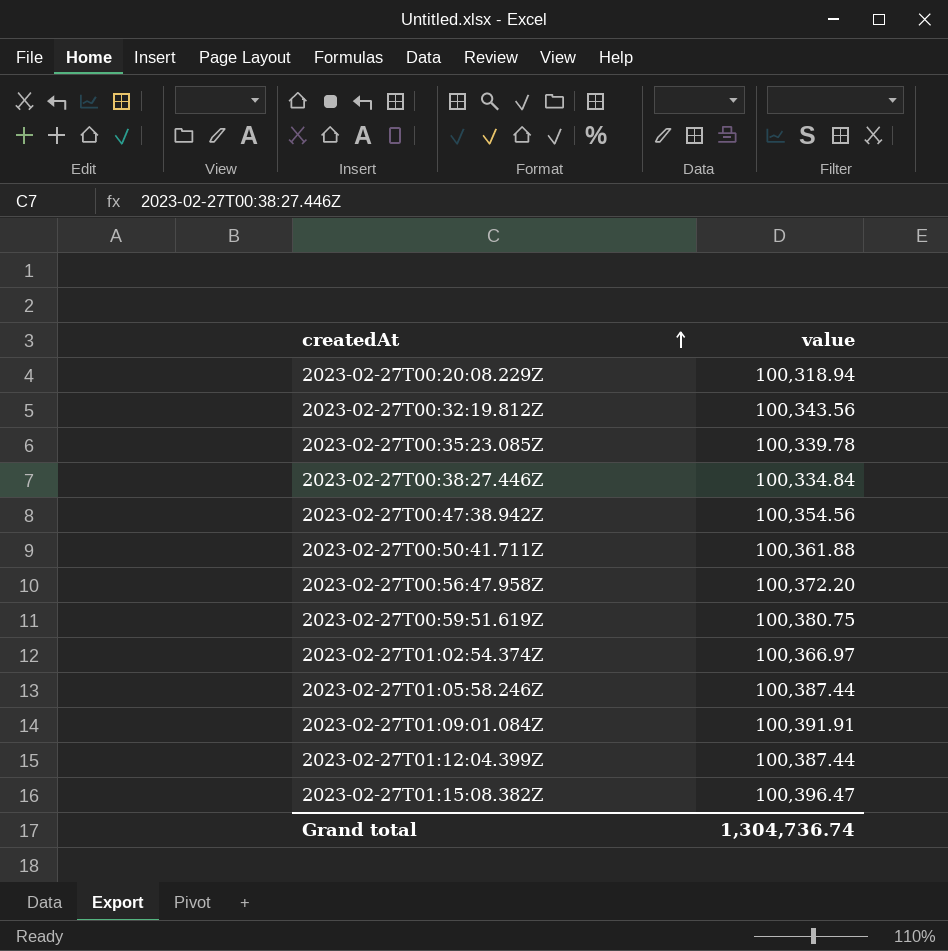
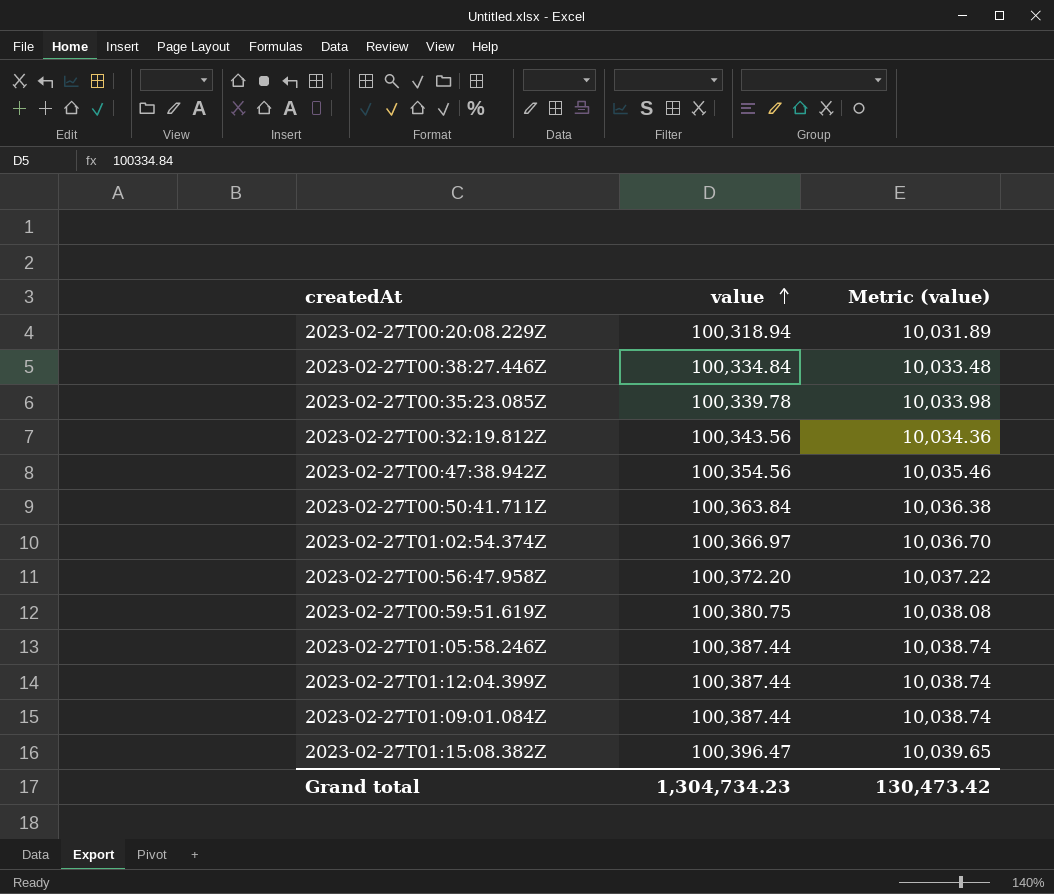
row order: createdAt ascending -> value ascending
column Metric (value) | formula: none -> [value] * 0.1
2023-02-27T00:50:41.711Z | value: 100,361.88 -> 100,363.84
2023-02-27T01:09:01.084Z | value: 100,391.91 -> 100,387.44
Grand total | value: 1,304,736.74 -> 1,304,734.23

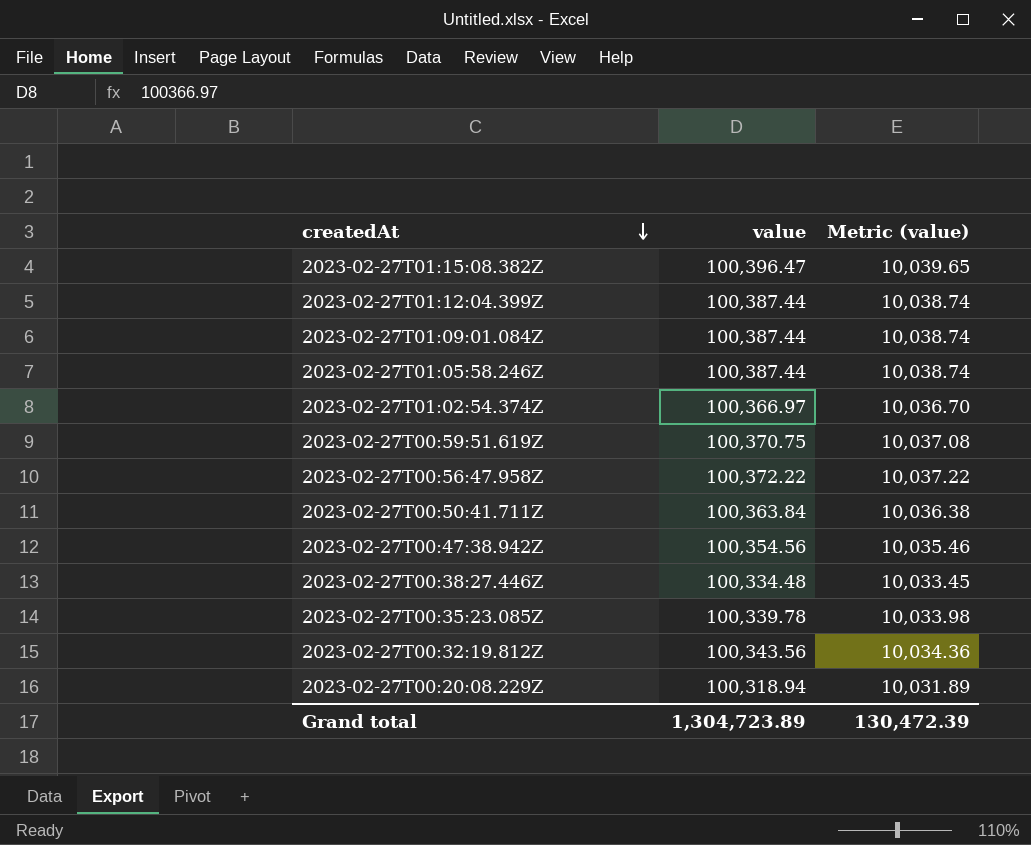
row order: value ascending -> createdAt descending
2023-02-27T00:59:51.619Z | value: 100,380.75 -> 100,370.75
2023-02-27T00:59:51.619Z | Metric (value): 10,038.08 -> 10,037.08
2023-02-27T00:56:47.958Z | value: 100,372.20 -> 100,372.22
2023-02-27T00:38:27.446Z | value: 100,334.84 -> 100,334.48
2023-02-27T00:38:27.446Z | Metric (value): 10,033.48 -> 10,033.45
Grand total | value: 1,304,734.23 -> 1,304,723.89
Grand total | Metric (value): 130,473.42 -> 130,472.39

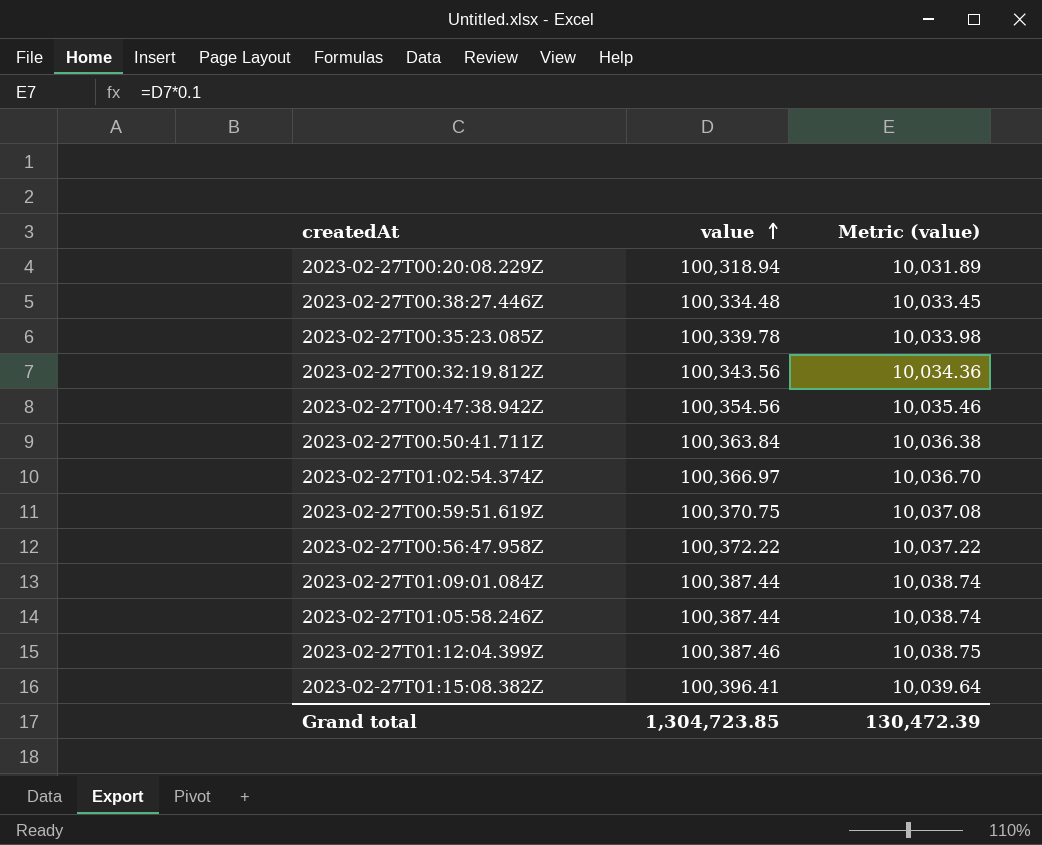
row order: createdAt descending -> value ascending
2023-02-27T01:12:04.399Z | value: 100,387.44 -> 100,387.46
2023-02-27T01:12:04.399Z | Metric (value): 10,038.74 -> 10,038.75
2023-02-27T01:15:08.382Z | value: 100,396.47 -> 100,396.41
2023-02-27T01:15:08.382Z | Metric (value): 10,039.65 -> 10,039.64
Grand total | value: 1,304,723.89 -> 1,304,723.85

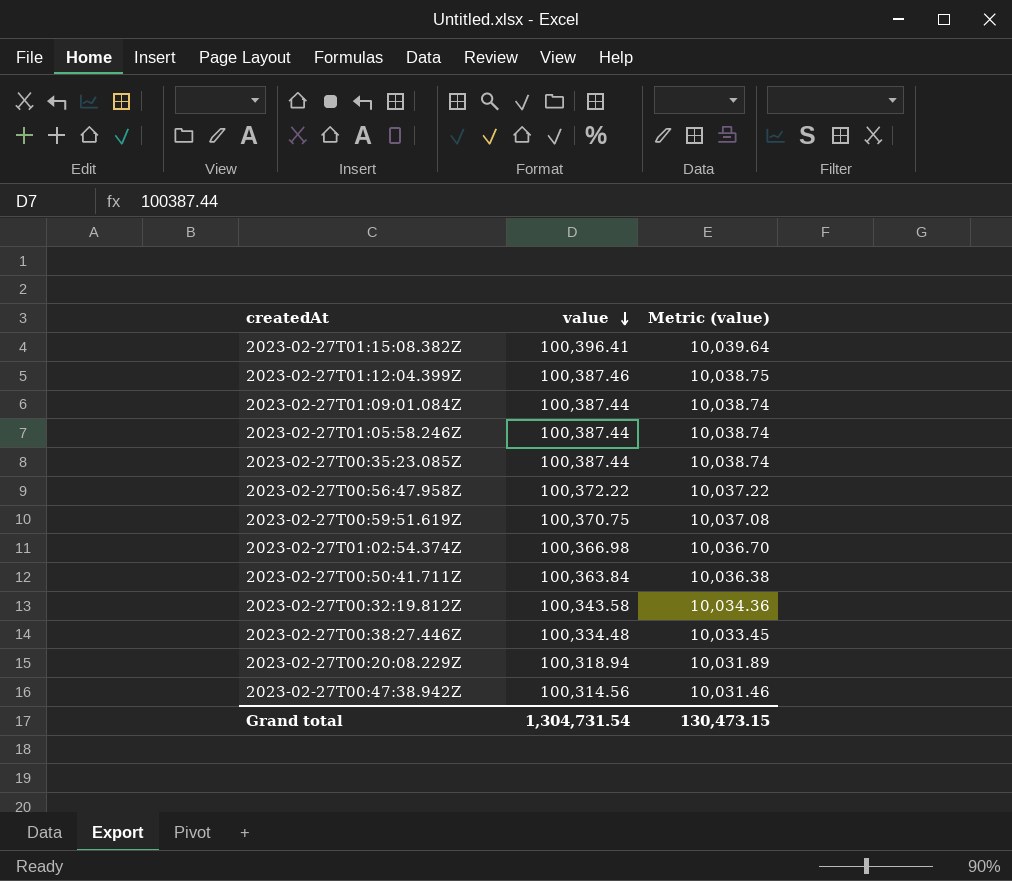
row order: value ascending -> value descending
2023-02-27T00:35:23.085Z | value: 100,339.78 -> 100,387.44
2023-02-27T00:35:23.085Z | Metric (value): 10,033.98 -> 10,038.74
2023-02-27T01:02:54.374Z | value: 100,366.97 -> 100,366.98
2023-02-27T00:32:19.812Z | value: 100,343.56 -> 100,343.58
2023-02-27T00:47:38.942Z | value: 100,354.56 -> 100,314.56
2023-02-27T00:47:38.942Z | Metric (value): 10,035.46 -> 10,031.46
Grand total | value: 1,304,723.85 -> 1,304,731.54
Grand total | Metric (value): 130,472.39 -> 130,473.15

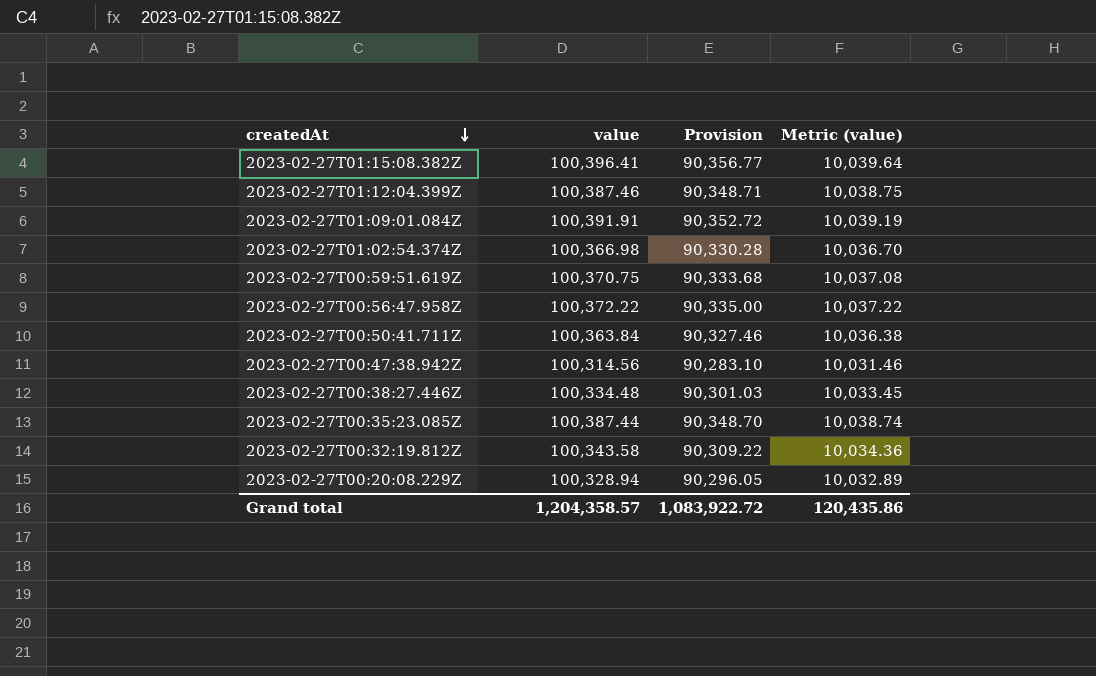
row order: value descending -> createdAt descending
column Provision | formula: none -> [value] * 0.9
row 2023-02-27T01:05:58.246Z: 100,387.44 | 10,038.74 -> none
2023-02-27T01:09:01.084Z | value: 100,387.44 -> 100,391.91
2023-02-27T01:09:01.084Z | Metric (value): 10,038.74 -> 10,039.19
2023-02-27T00:20:08.229Z | value: 100,318.94 -> 100,328.94
2023-02-27T00:20:08.229Z | Metric (value): 10,031.89 -> 10,032.89
Grand total | value: 1,304,731.54 -> 1,204,358.57
Grand total | Metric (value): 130,473.15 -> 120,435.86

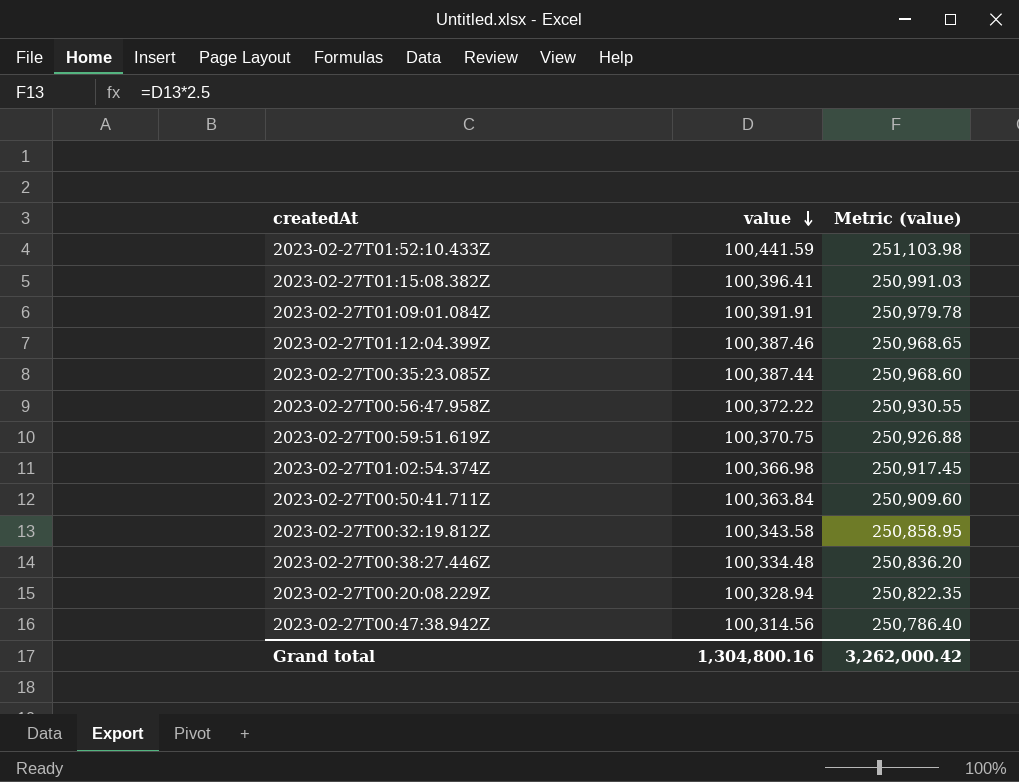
row order: createdAt descending -> value descending
column Provision | formula: [value] * 0.9 -> none
column Metric (value) | formula: [value] * 0.1 -> [value] * 2.5
row 2023-02-27T01:52:10.433Z: none -> 100,441.59 | 251,103.98
Grand total | value: 1,204,358.57 -> 1,304,800.16
Grand total | Metric (value): 120,435.86 -> 3,262,000.42

